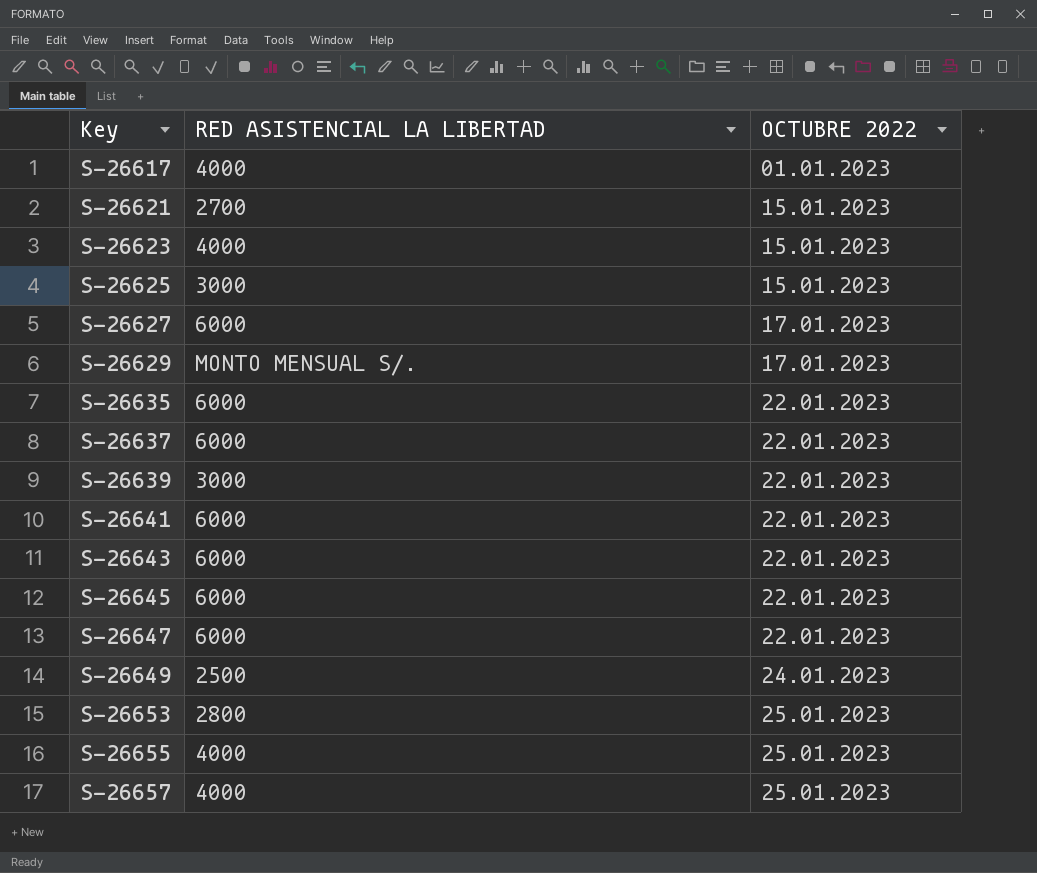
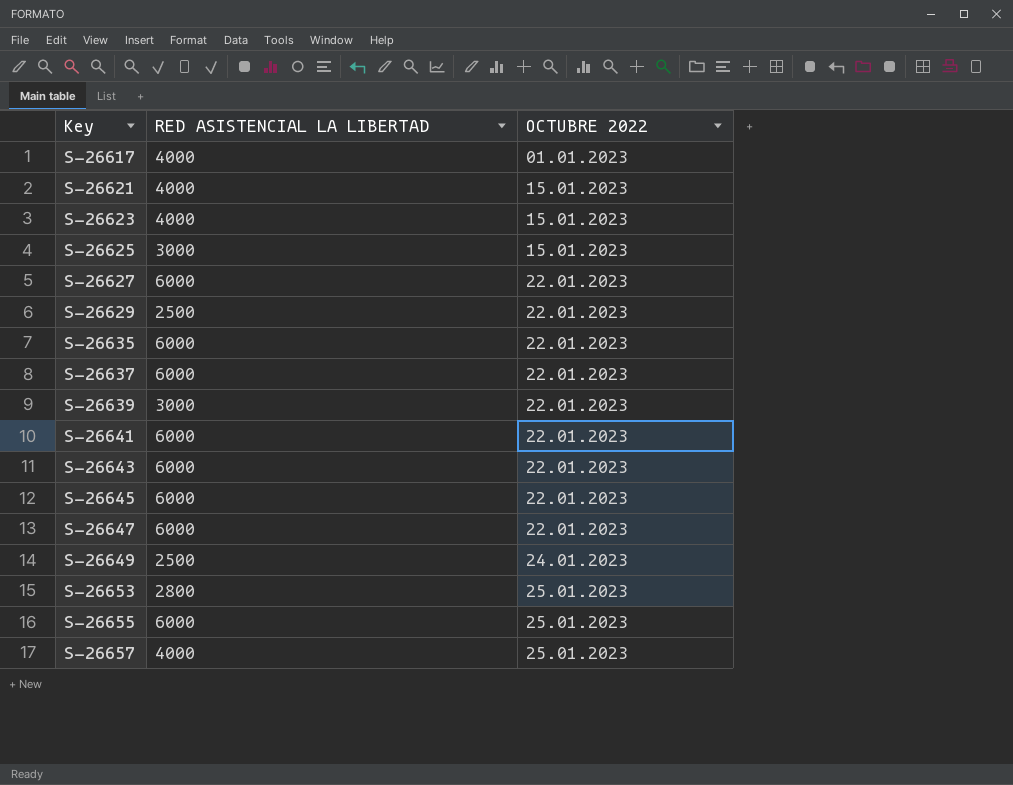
S-26621 | RED ASISTENCIAL LA LIBERTAD: 2700 -> 4000
S-26627 | OCTUBRE 2022: 17.01.2023 -> 22.01.2023
S-26629 | RED ASISTENCIAL LA LIBERTAD: MONTO MENSUAL S/. -> 2500
S-26629 | OCTUBRE 2022: 17.01.2023 -> 22.01.2023
S-26655 | RED ASISTENCIAL LA LIBERTAD: 4000 -> 6000

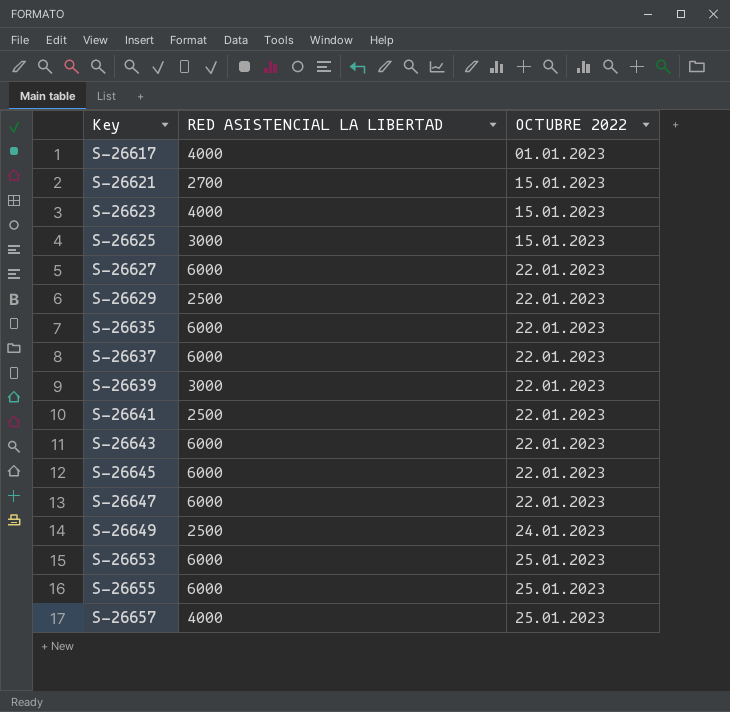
S-26621 | RED ASISTENCIAL LA LIBERTAD: 4000 -> 2700
S-26641 | RED ASISTENCIAL LA LIBERTAD: 6000 -> 2500
S-26653 | RED ASISTENCIAL LA LIBERTAD: 2800 -> 6000

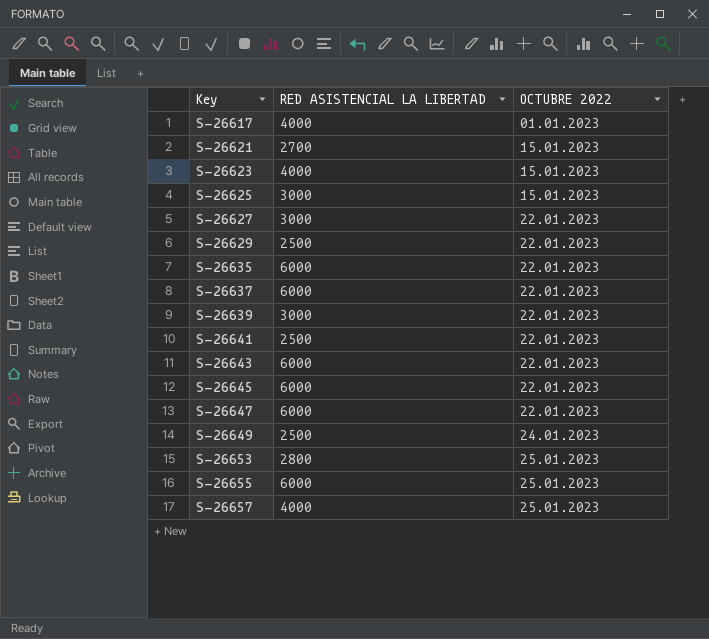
S-26627 | RED ASISTENCIAL LA LIBERTAD: 6000 -> 3000
S-26653 | RED ASISTENCIAL LA LIBERTAD: 6000 -> 2800

